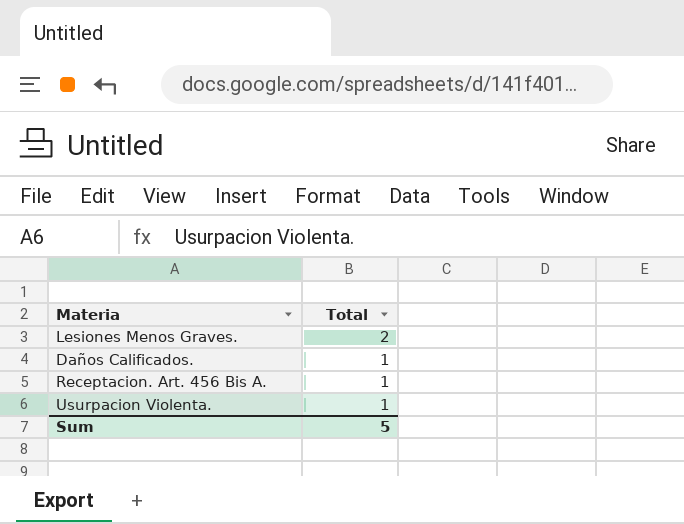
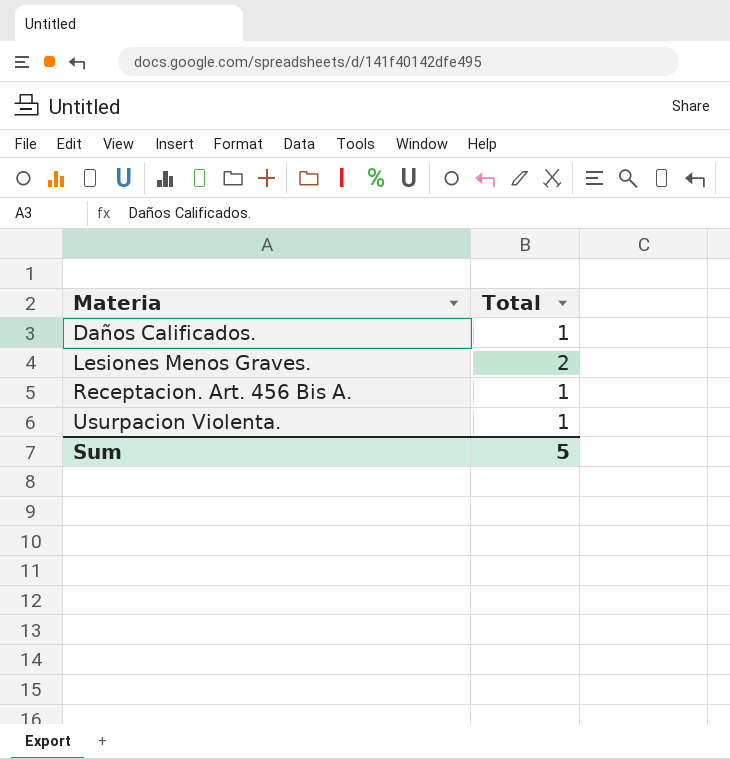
row order: Total descending -> Materia ascending

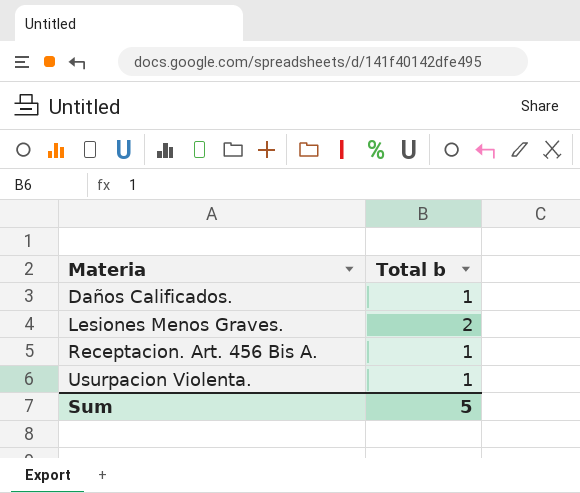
column name: Total -> Total b

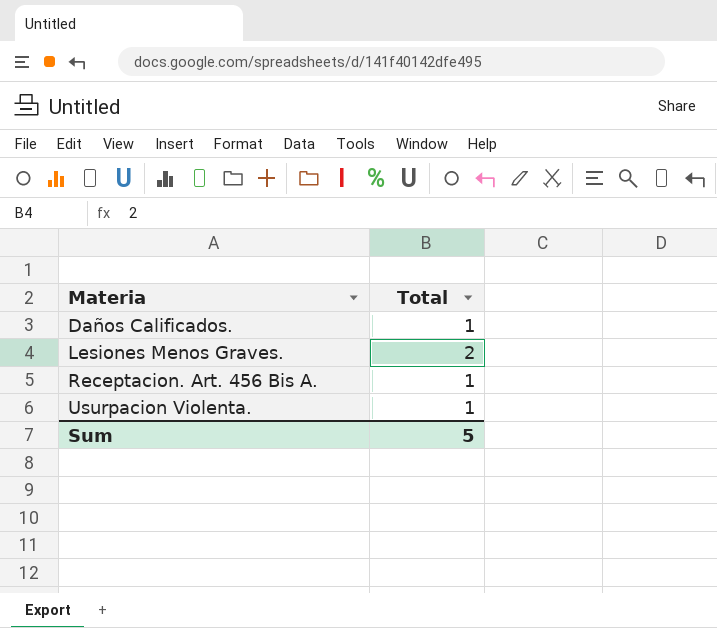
column name: Total b -> Total

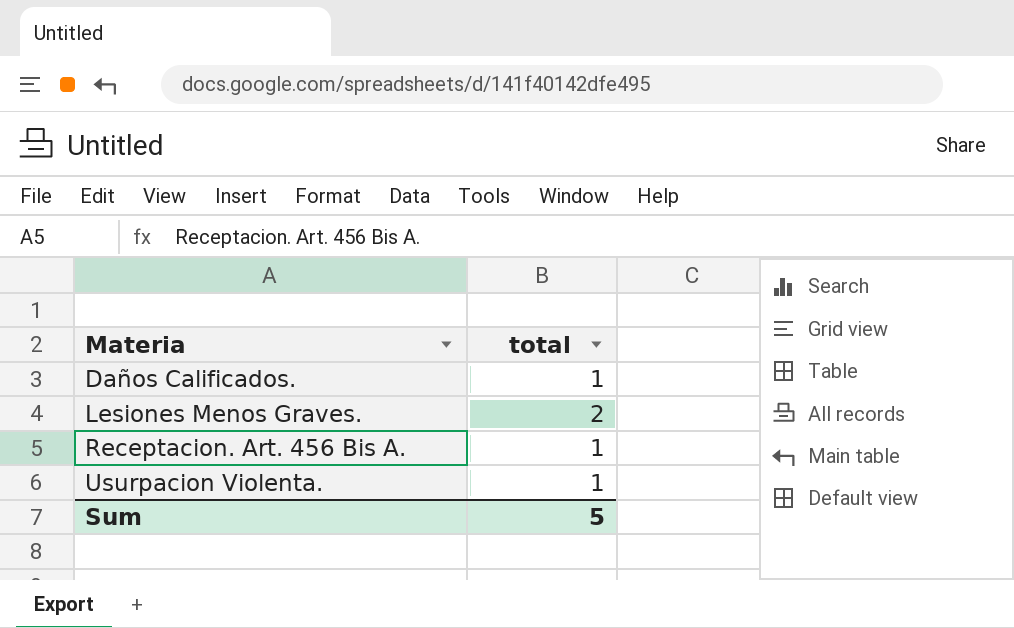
column name: Total -> total

